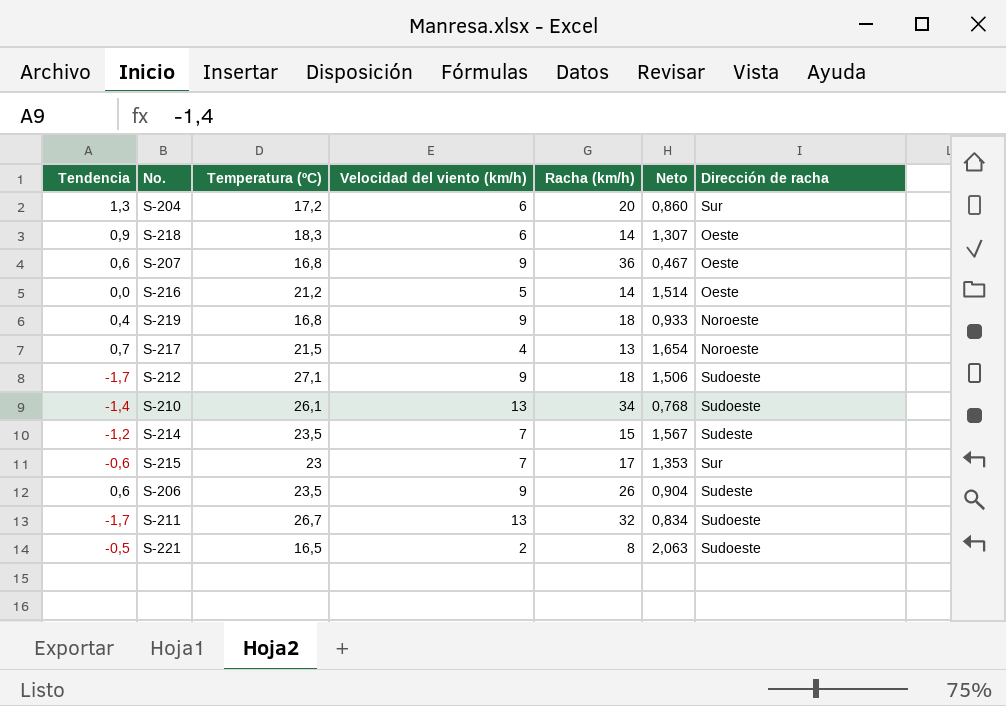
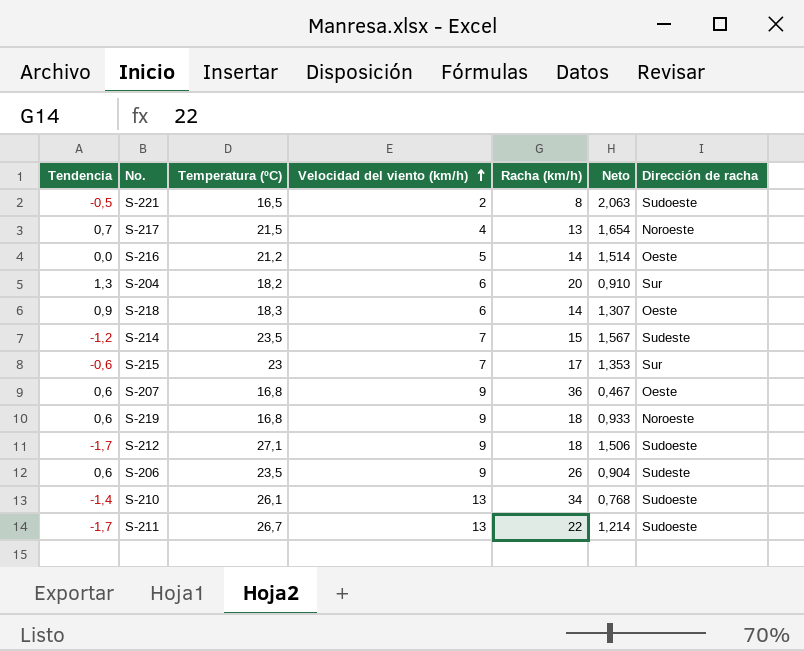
row order: none -> Velocidad del viento (km/h) ascending
S-204 | Temperatura (ºC): 17,2 -> 18,2
S-204 | Neto: 0,860 -> 0,910
S-219 | Tendencia: 0,4 -> 0,6
S-211 | Racha (km/h): 32 -> 22
S-211 | Neto: 0,834 -> 1,214

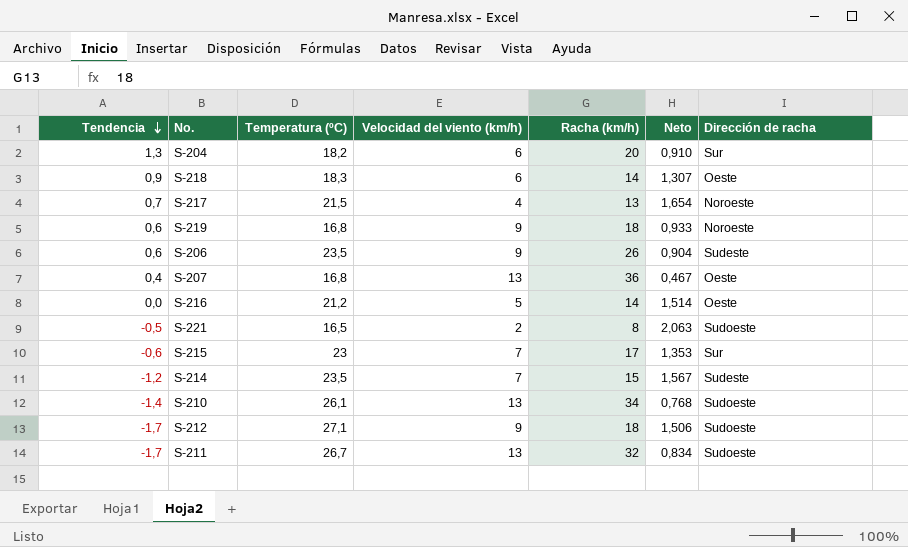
row order: Velocidad del viento (km/h) ascending -> Tendencia descending
S-207 | Tendencia: 0,6 -> 0,4
S-207 | Velocidad del viento (km/h): 9 -> 13
S-211 | Racha (km/h): 22 -> 32
S-211 | Neto: 1,214 -> 0,834

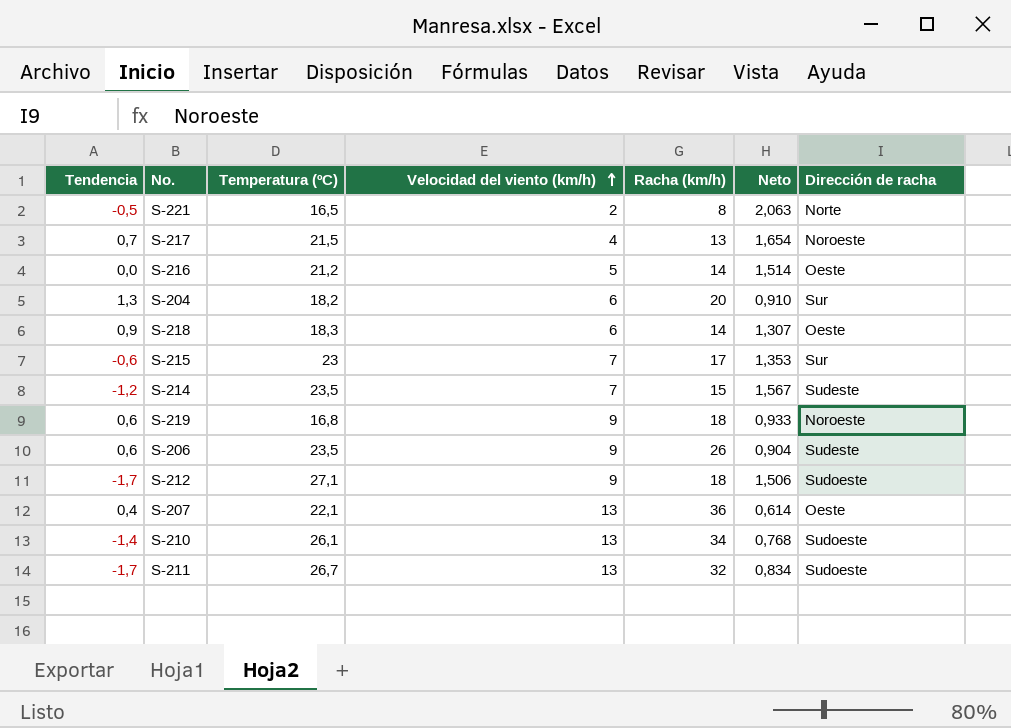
row order: Tendencia descending -> Velocidad del viento (km/h) ascending
S-221 | Dirección de racha: Sudoeste -> Norte
S-207 | Temperatura (ºC): 16,8 -> 22,1
S-207 | Neto: 0,467 -> 0,614

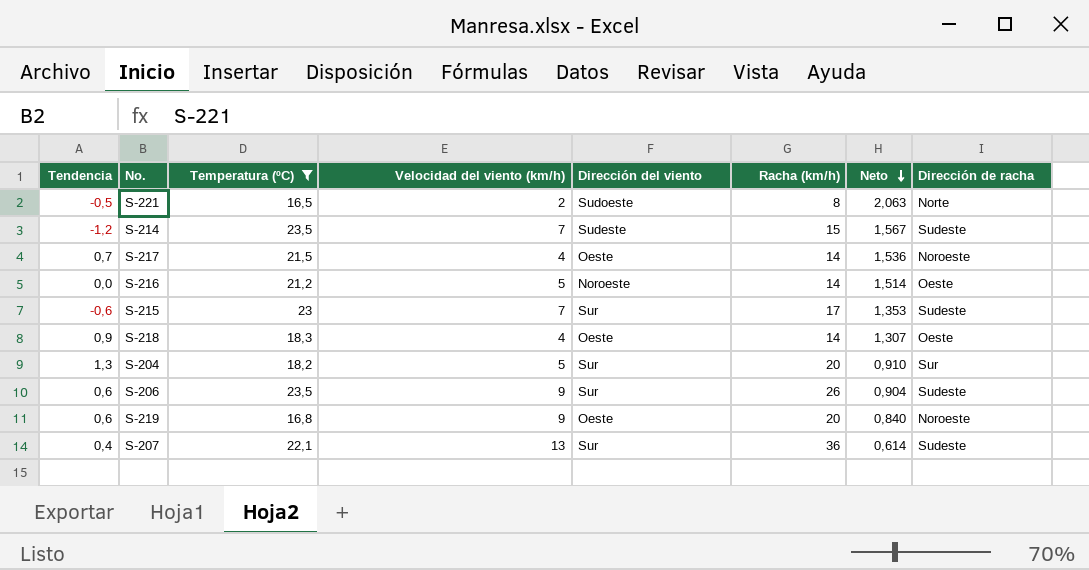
filter: none -> Temperatura (ºC) <= 23,5
row order: Velocidad del viento (km/h) ascending -> Neto descending
column Dirección del viento | position: none -> 5
S-217 | Racha (km/h): 13 -> 14
S-217 | Neto: 1,654 -> 1,536
S-215 | Dirección de racha: Sur -> Sudeste
S-218 | Velocidad del viento (km/h): 6 -> 4
S-204 | Velocidad del viento (km/h): 6 -> 5
S-219 | Racha (km/h): 18 -> 20
S-219 | Neto: 0,933 -> 0,840
S-207 | Dirección de racha: Oeste -> Sudeste

